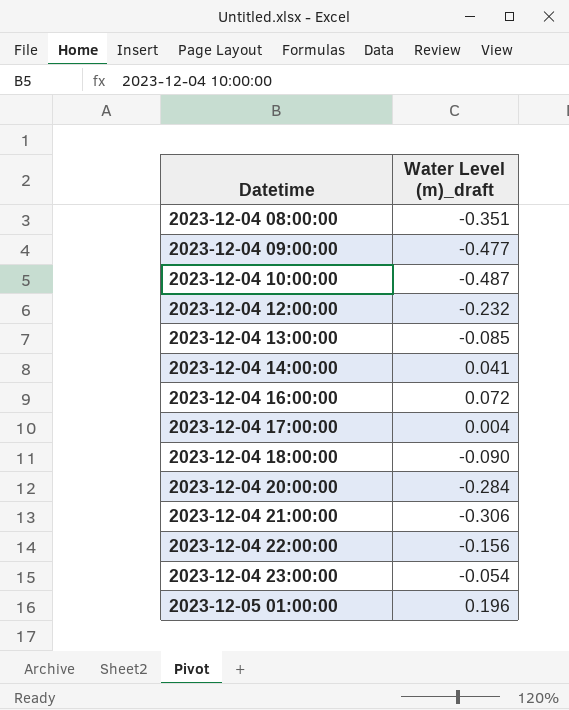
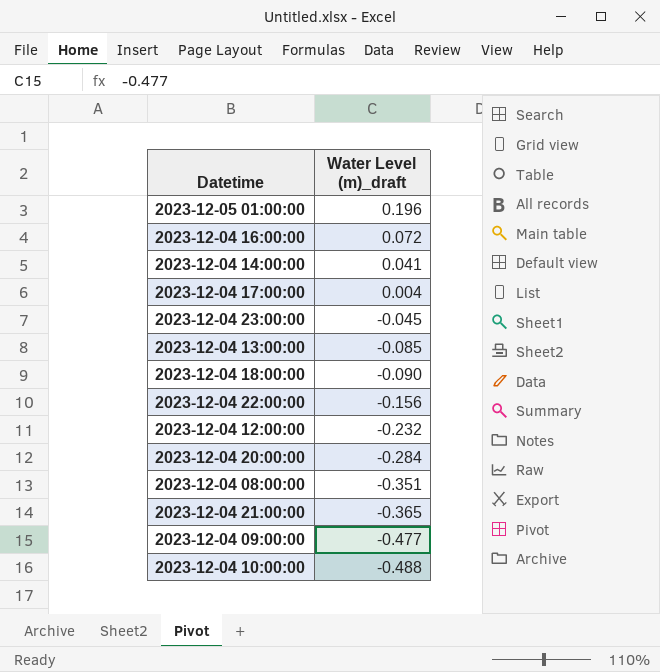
row order: Datetime ascending -> Water Level (m)_draft descending
2023-12-04 23:00:00 | Water Level (m)_draft: -0.054 -> -0.045
2023-12-04 21:00:00 | Water Level (m)_draft: -0.306 -> -0.365
2023-12-04 10:00:00 | Water Level (m)_draft: -0.487 -> -0.488

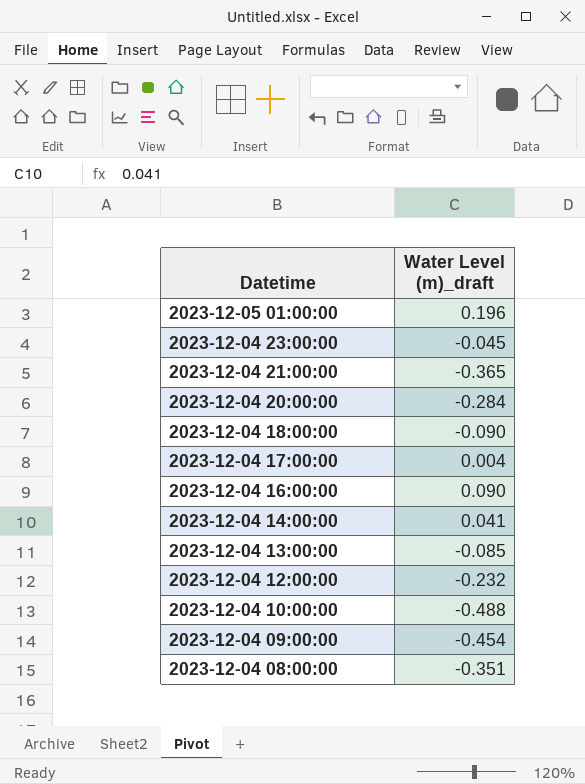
row order: Water Level (m)_draft descending -> Datetime descending
row 2023-12-04 22:00:00: -0.156 -> none
2023-12-04 16:00:00 | Water Level (m)_draft: 0.072 -> 0.090
2023-12-04 09:00:00 | Water Level (m)_draft: -0.477 -> -0.454

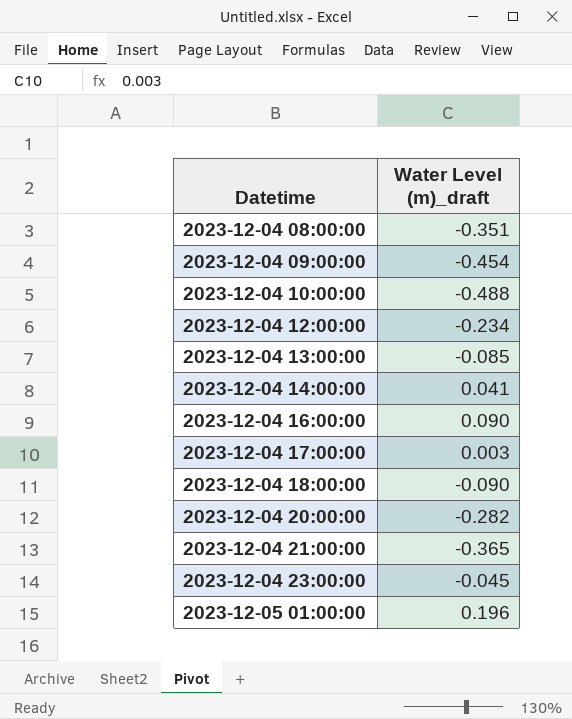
row order: Datetime descending -> Datetime ascending
2023-12-04 12:00:00 | Water Level (m)_draft: -0.232 -> -0.234
2023-12-04 17:00:00 | Water Level (m)_draft: 0.004 -> 0.003
2023-12-04 20:00:00 | Water Level (m)_draft: -0.284 -> -0.282

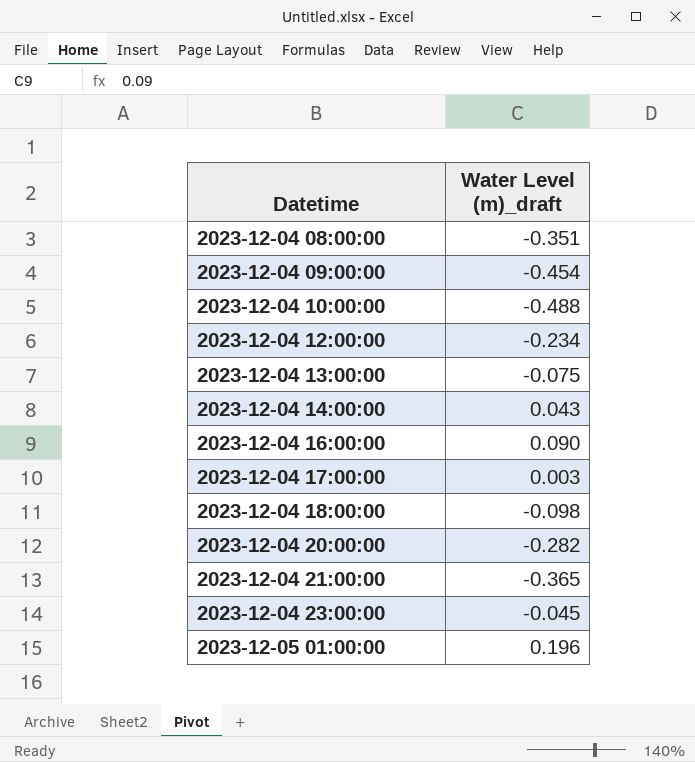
2023-12-04 13:00:00 | Water Level (m)_draft: -0.085 -> -0.075
2023-12-04 14:00:00 | Water Level (m)_draft: 0.041 -> 0.043
2023-12-04 18:00:00 | Water Level (m)_draft: -0.090 -> -0.098

